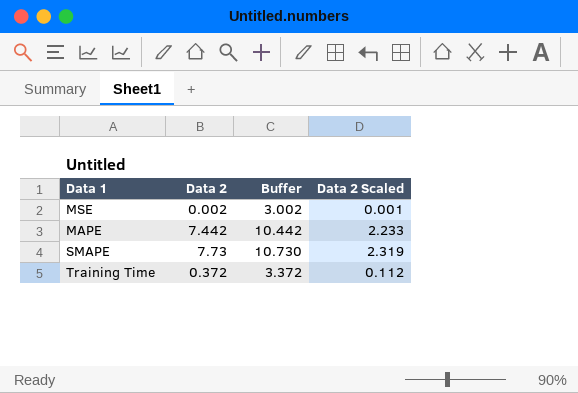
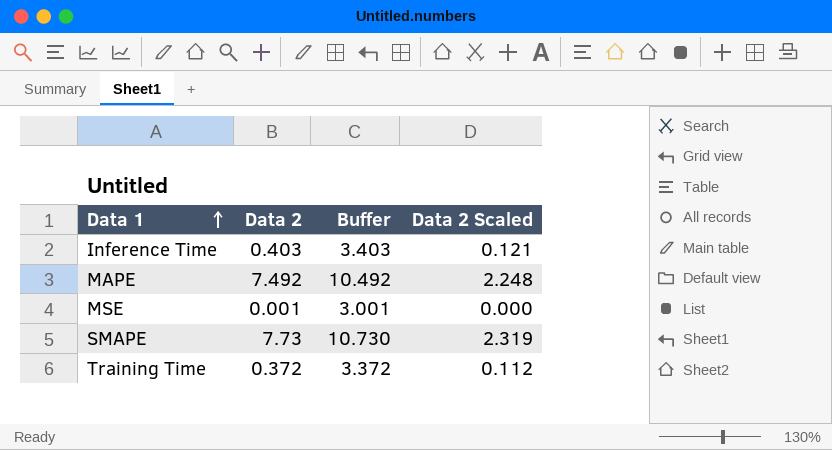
row order: none -> Data 1 ascending
row Inference Time: none -> 0.403 | 3.403 | 0.121
MAPE | Data 2: 7.442 -> 7.492
MAPE | Buffer: 10.442 -> 10.492
MAPE | Data 2 Scaled: 2.233 -> 2.248
MSE | Data 2: 0.002 -> 0.001
MSE | Buffer: 3.002 -> 3.001
MSE | Data 2 Scaled: 0.001 -> 0.000

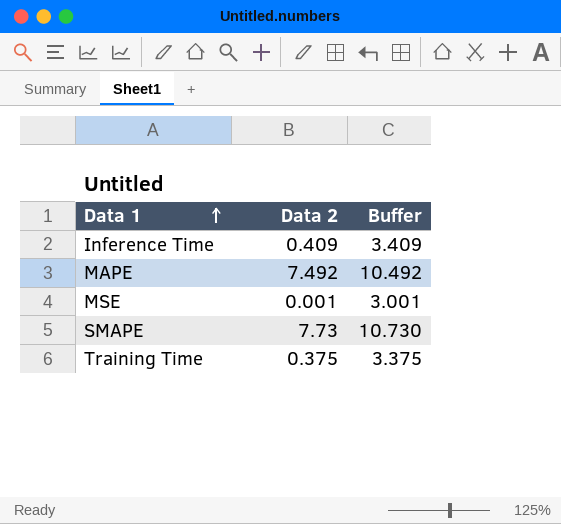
column Data 2 Scaled | formula: [Data 2] * 0.3 -> none
Inference Time | Data 2: 0.403 -> 0.409
Inference Time | Buffer: 3.403 -> 3.409
Training Time | Data 2: 0.372 -> 0.375
Training Time | Buffer: 3.372 -> 3.375

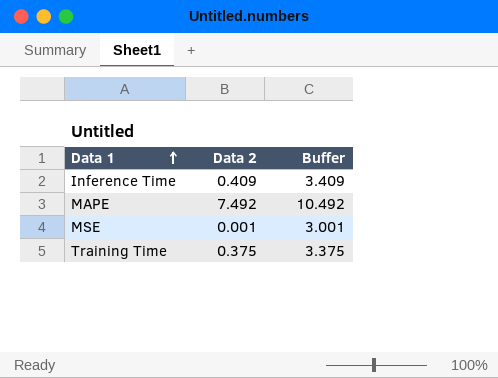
row SMAPE: 7.73 | 10.730 -> none

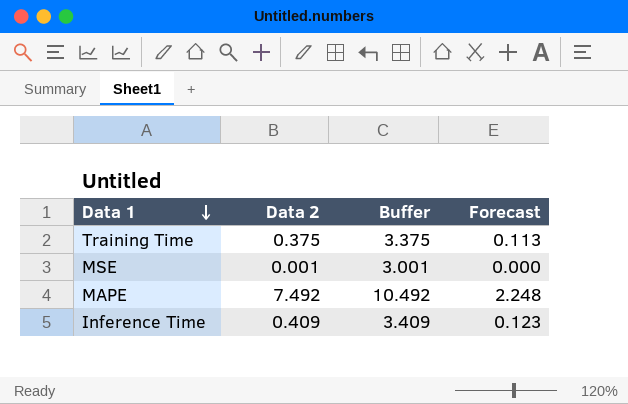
row order: Data 1 ascending -> Data 1 descending
column Forecast | formula: none -> [Data 2] * 0.3

